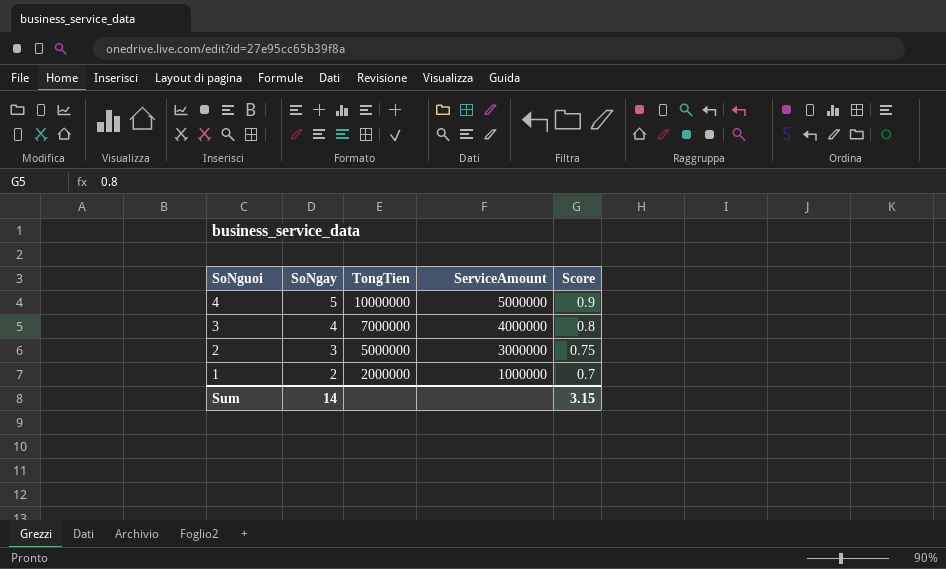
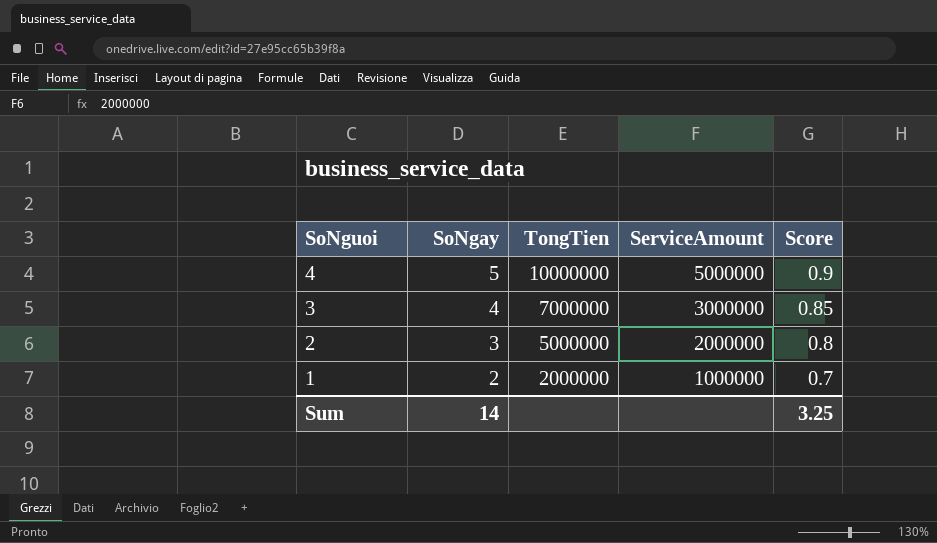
3 | ServiceAmount: 4000000 -> 3000000
3 | Score: 0.8 -> 0.85
2 | ServiceAmount: 3000000 -> 2000000
2 | Score: 0.75 -> 0.8
Sum | Score: 3.15 -> 3.25

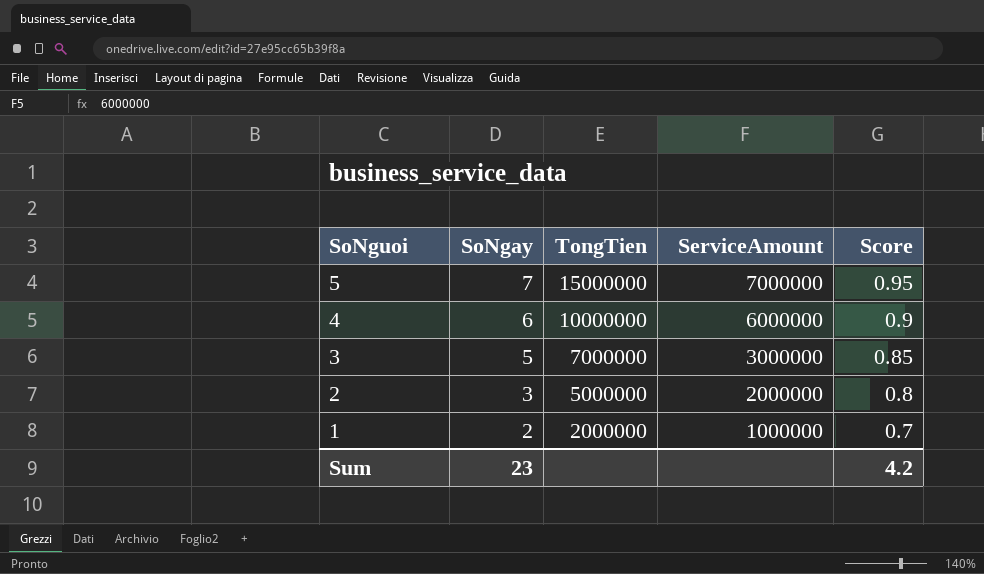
row 5: none -> 7 | 15000000 | 7000000 | 0.95
4 | SoNgay: 5 -> 6
4 | ServiceAmount: 5000000 -> 6000000
3 | SoNgay: 4 -> 5
Sum | SoNgay: 14 -> 23
Sum | Score: 3.25 -> 4.2

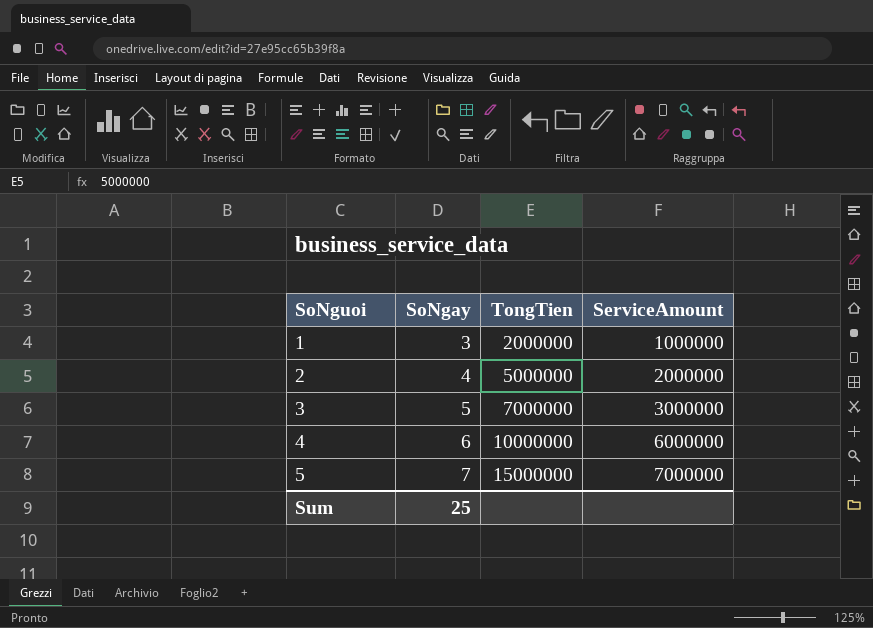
row order: SoNguoi descending -> SoNguoi ascending
column Score | position: 5 -> none
1 | SoNgay: 2 -> 3
2 | SoNgay: 3 -> 4
Sum | SoNgay: 23 -> 25

